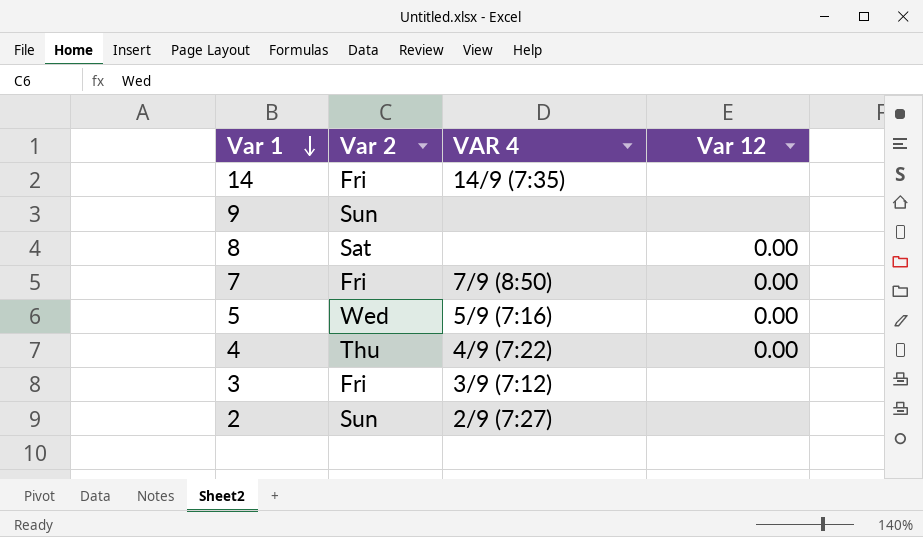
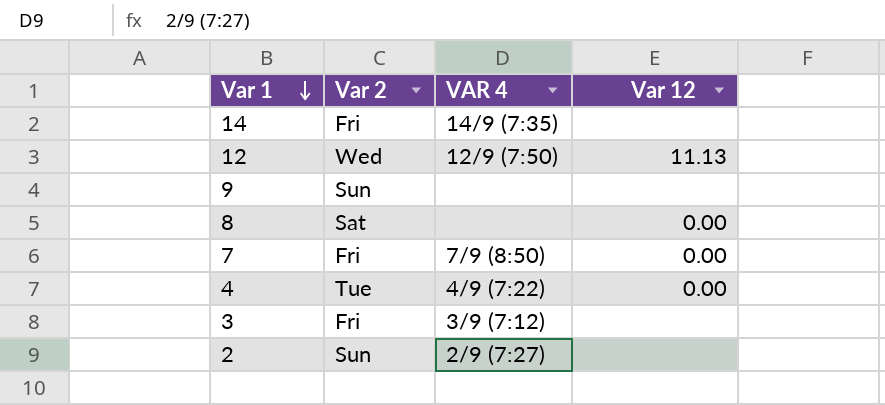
row 5: Wed | 5/9 (7:16) | 0.00 -> none
row 12: none -> Wed | 12/9 (7:50) | 11.13
4 | Var 2: Thu -> Tue

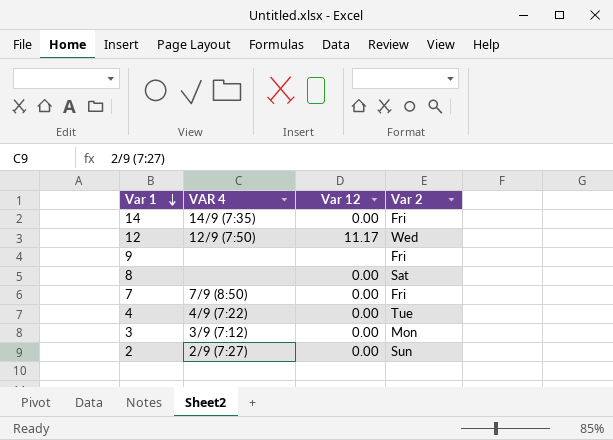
column Var 2 | position: 2 -> 4
14 | Var 12: none -> 0.00
12 | Var 12: 11.13 -> 11.17
9 | Var 2: Sun -> Fri
3 | Var 12: none -> 0.00
3 | Var 2: Fri -> Mon
2 | Var 12: none -> 0.00

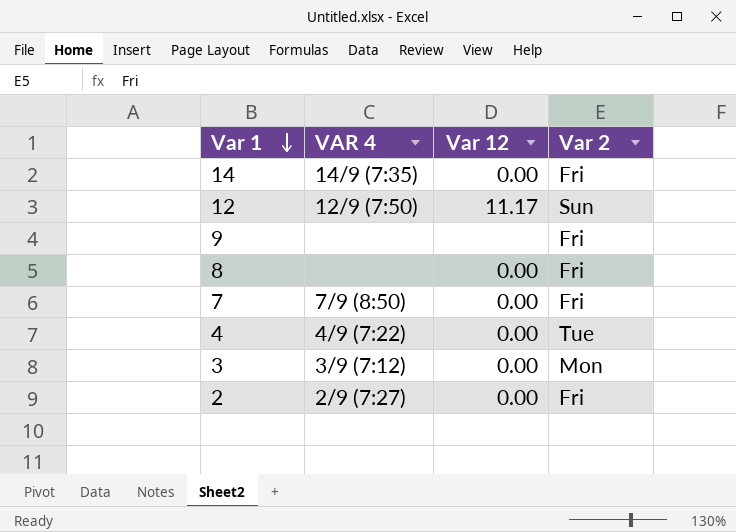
12 | Var 2: Wed -> Sun
8 | Var 2: Sat -> Fri
2 | Var 2: Sun -> Fri

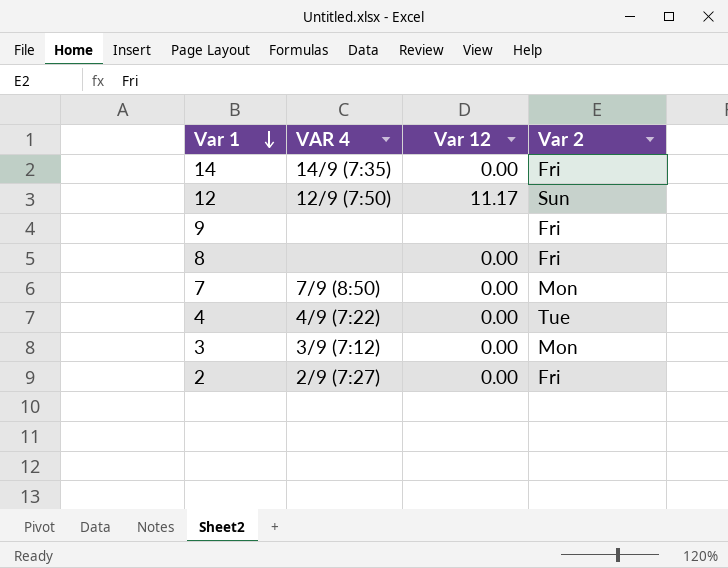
7 | Var 2: Fri -> Mon

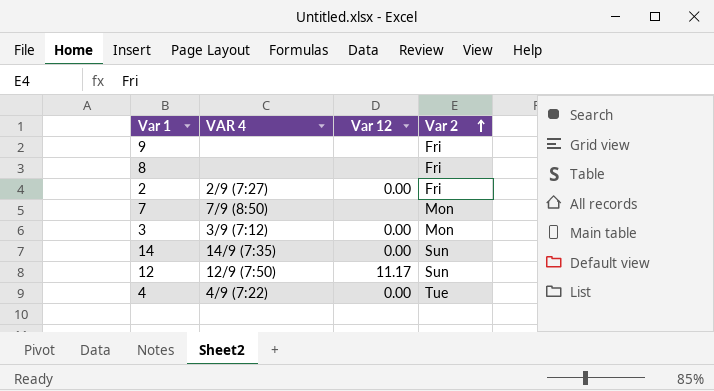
row order: Var 1 descending -> Var 2 ascending
8 | Var 12: 0.00 -> none
7 | Var 12: 0.00 -> none
14 | Var 2: Fri -> Sun

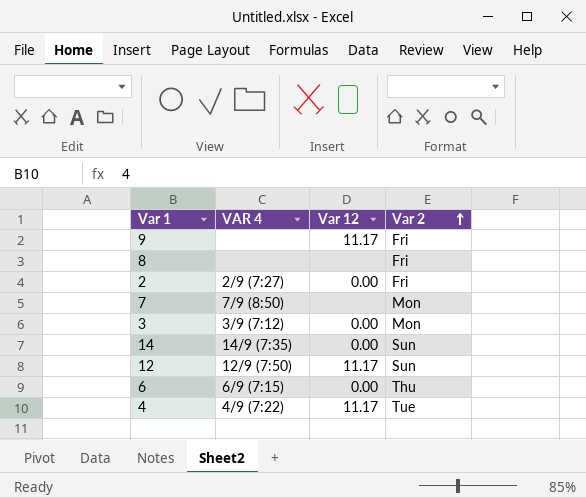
9 | Var 12: none -> 11.17
row 6: none -> 6/9 (7:15) | 0.00 | Thu
4 | Var 12: 0.00 -> 11.17

